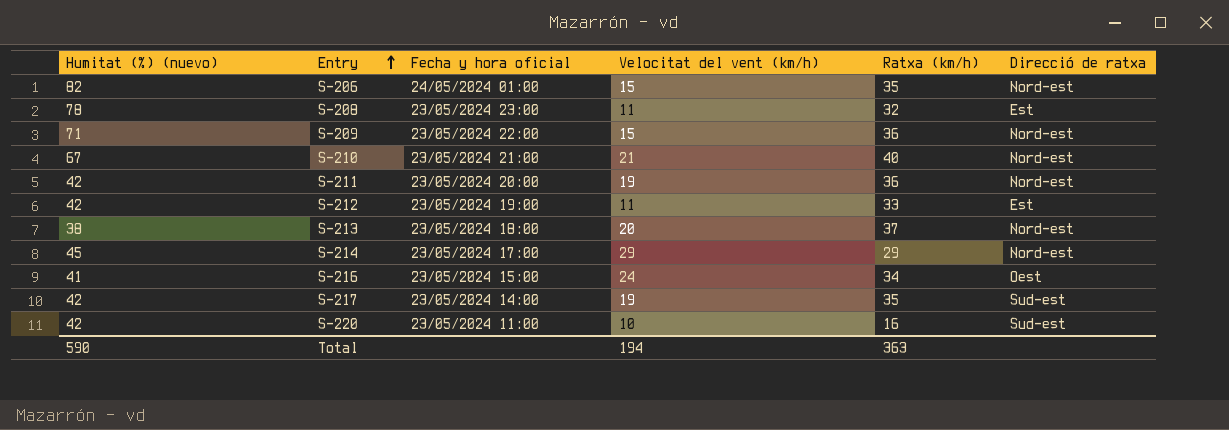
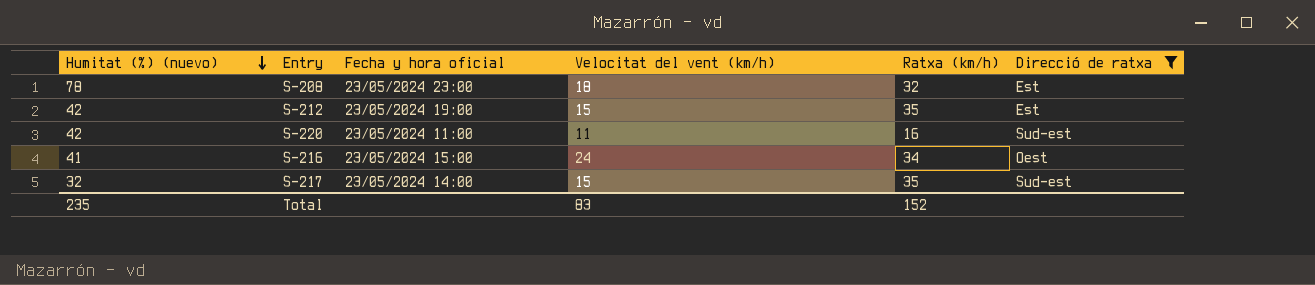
filter: none -> Direcció de ratxa != Nord-est
row order: Entry ascending -> Humitat (%) (nuevo) descending
S-208 | Velocitat del vent (km/h): 11 -> 18
S-212 | Velocitat del vent (km/h): 11 -> 15
S-212 | Ratxa (km/h): 33 -> 35
S-220 | Velocitat del vent (km/h): 10 -> 11
S-217 | Humitat (%) (nuevo): 42 -> 32
S-217 | Velocitat del vent (km/h): 19 -> 15
Total | Humitat (%) (nuevo): 590 -> 235
Total | Velocitat del vent (km/h): 194 -> 83
Total | Ratxa (km/h): 363 -> 152

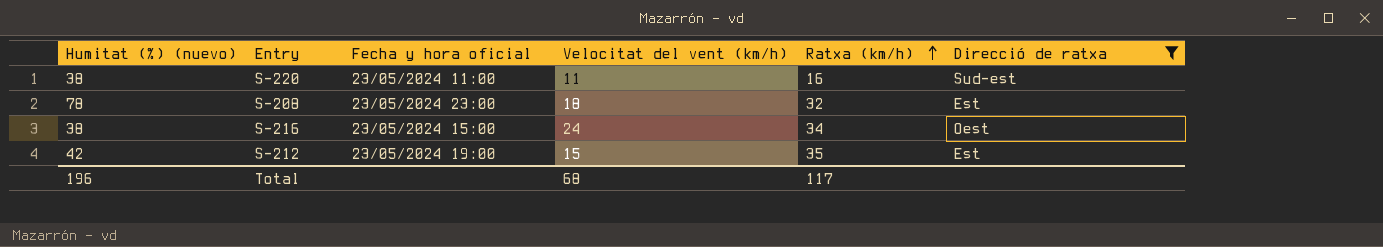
row order: Humitat (%) (nuevo) descending -> Ratxa (km/h) ascending
row S-217: 32 | 23/05/2024 14:00 | 15 | 35 | Sud-est -> none
S-220 | Humitat (%) (nuevo): 42 -> 38
S-216 | Humitat (%) (nuevo): 41 -> 38
Total | Humitat (%) (nuevo): 235 -> 196
Total | Velocitat del vent (km/h): 83 -> 68
Total | Ratxa (km/h): 152 -> 117

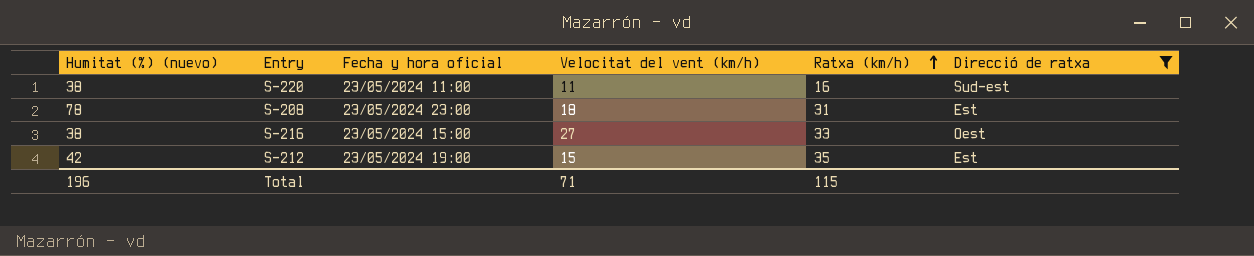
S-208 | Ratxa (km/h): 32 -> 31
S-216 | Velocitat del vent (km/h): 24 -> 27
S-216 | Ratxa (km/h): 34 -> 33
Total | Velocitat del vent (km/h): 68 -> 71
Total | Ratxa (km/h): 117 -> 115

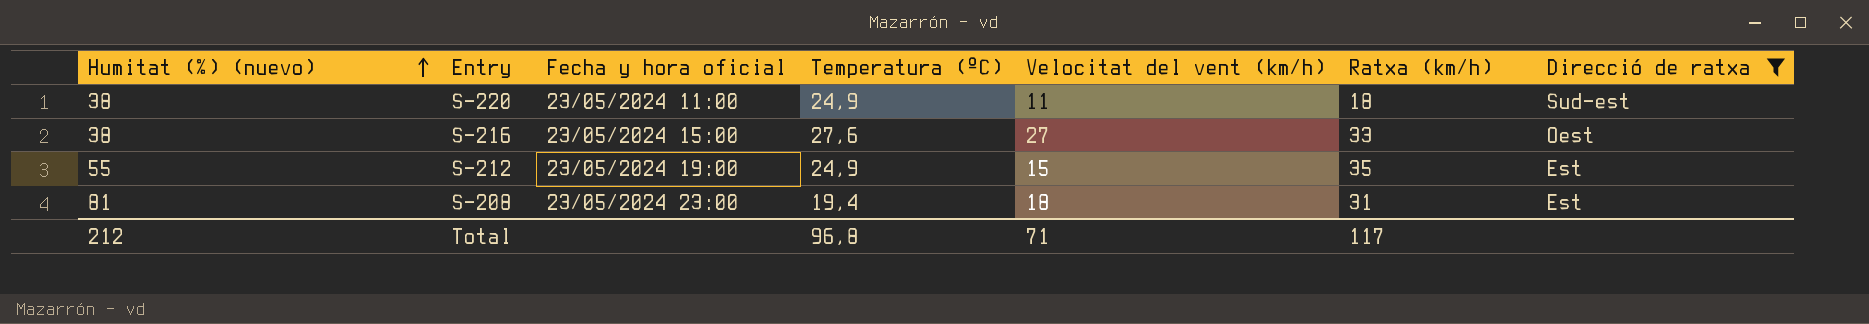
row order: Ratxa (km/h) ascending -> Humitat (%) (nuevo) ascending
column Temperatura (ºC) | position: none -> 4
S-220 | Ratxa (km/h): 16 -> 18
S-212 | Humitat (%) (nuevo): 42 -> 55
S-208 | Humitat (%) (nuevo): 78 -> 81
Total | Humitat (%) (nuevo): 196 -> 212
Total | Ratxa (km/h): 115 -> 117

